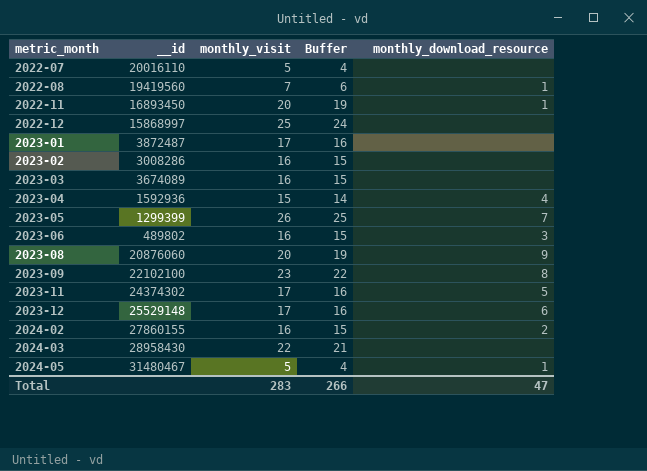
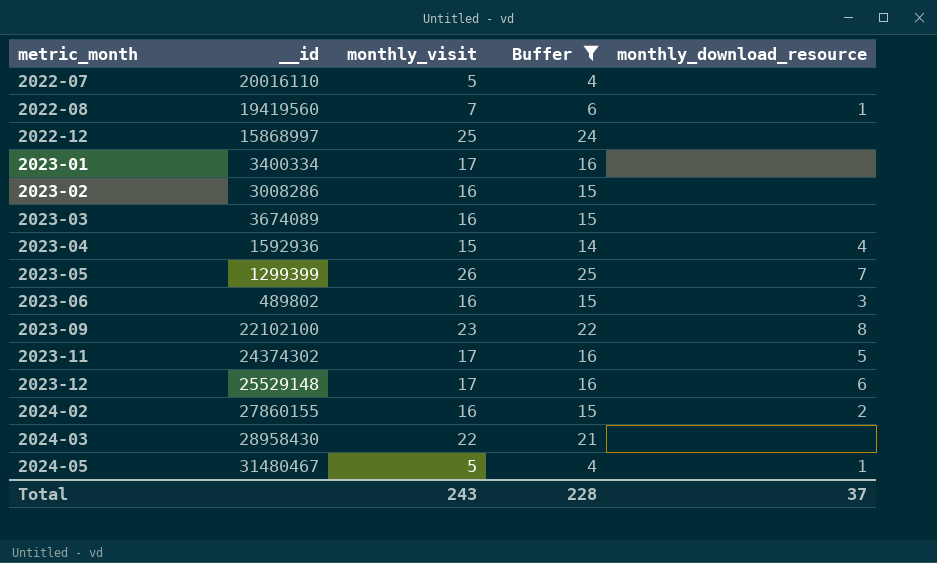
filter: none -> Buffer != 19
2023-01 | __id: 3872487 -> 3400334
Total | monthly_visit: 283 -> 243
Total | Buffer: 266 -> 228
Total | monthly_download_resource: 47 -> 37

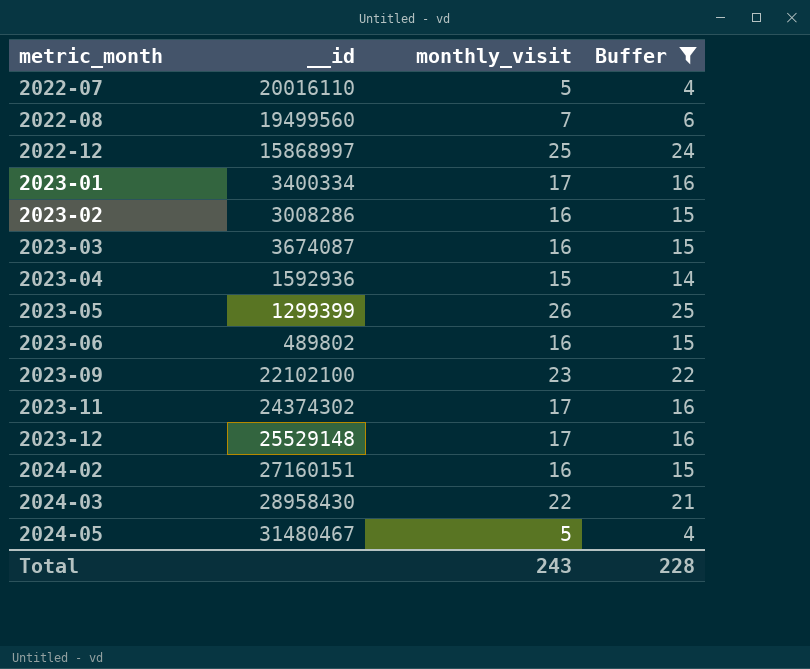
column monthly_download_resource | position: 5 -> none
2022-08 | __id: 19419560 -> 19499560
2023-03 | __id: 3674089 -> 3674087
2024-02 | __id: 27860155 -> 27160151

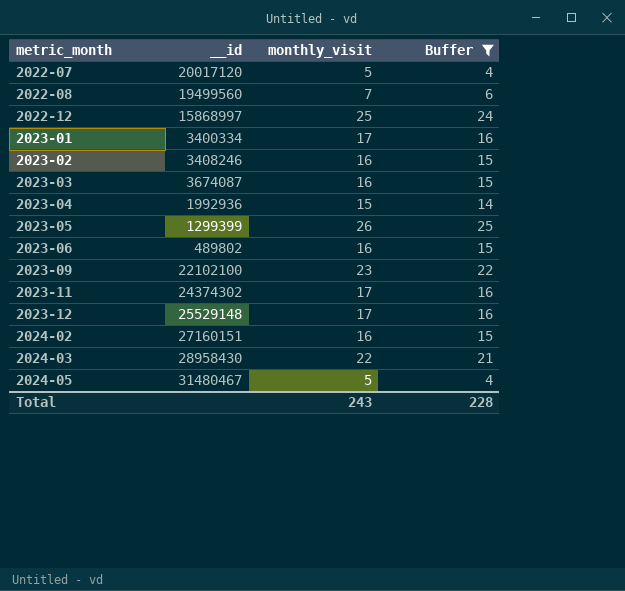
2022-07 | __id: 20016110 -> 20017120
2023-02 | __id: 3008286 -> 3408246
2023-04 | __id: 1592936 -> 1992936

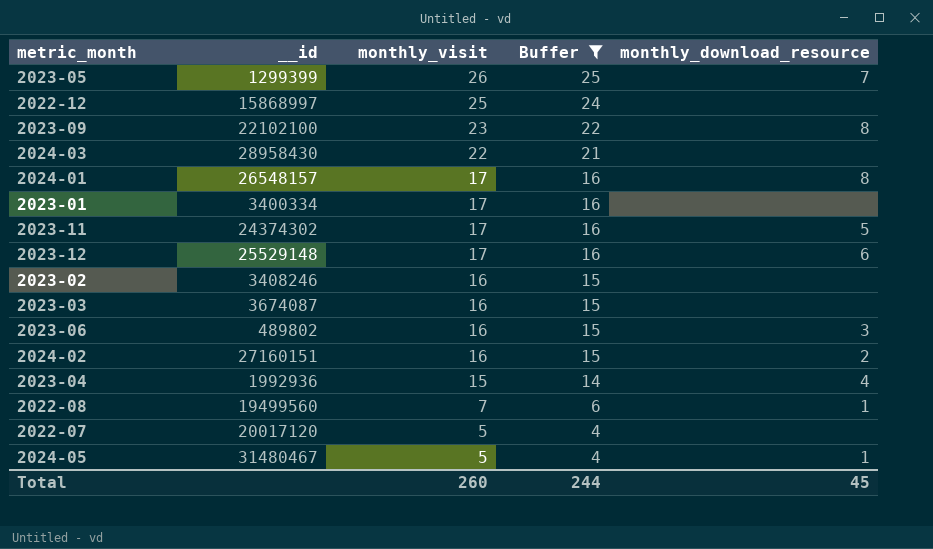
row order: metric_month ascending -> monthly_visit descending
column monthly_download_resource | position: none -> 5
row 2024-01: none -> 26548157 | 17 | 16 | 8
Total | monthly_visit: 243 -> 260
Total | Buffer: 228 -> 244

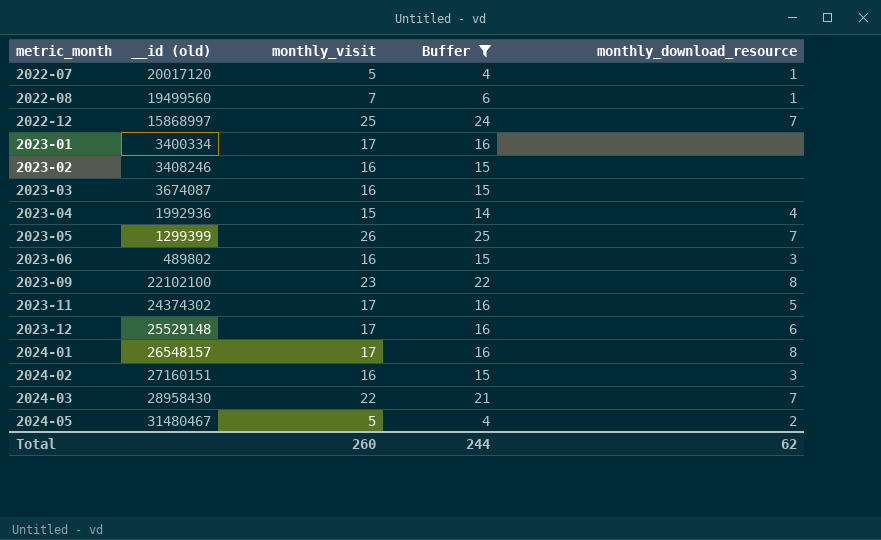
row order: monthly_visit descending -> metric_month ascending
column name: __id -> __id (old)
2022-07 | monthly_download_resource: none -> 1
2022-12 | monthly_download_resource: none -> 7
2024-02 | monthly_download_resource: 2 -> 3
2024-03 | monthly_download_resource: none -> 7
2024-05 | monthly_download_resource: 1 -> 2
Total | monthly_download_resource: 45 -> 62

